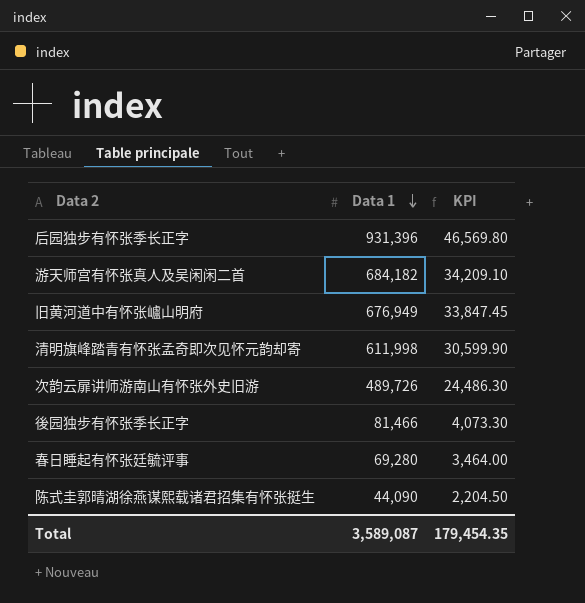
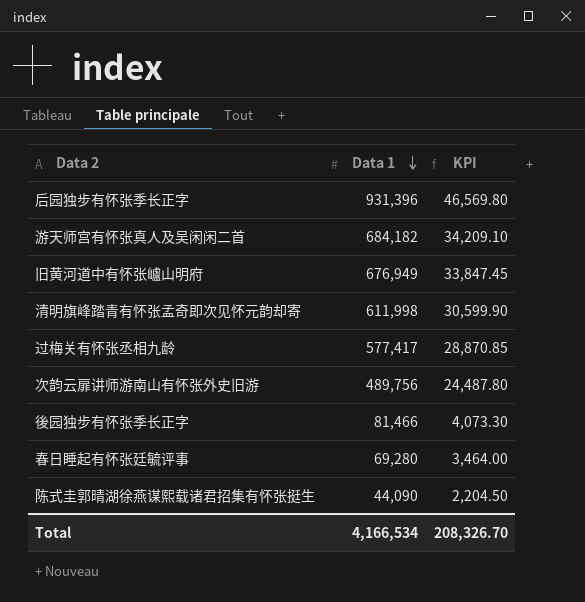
row 过梅关有怀张丞相九龄: none -> 577,417 | 28,870.85
次韵云扉讲师游南山有怀张外史旧游 | Data 1: 489,726 -> 489,756
次韵云扉讲师游南山有怀张外史旧游 | KPI: 24,486.30 -> 24,487.80
Total | Data 1: 3,589,087 -> 4,166,534
Total | KPI: 179,454.35 -> 208,326.70

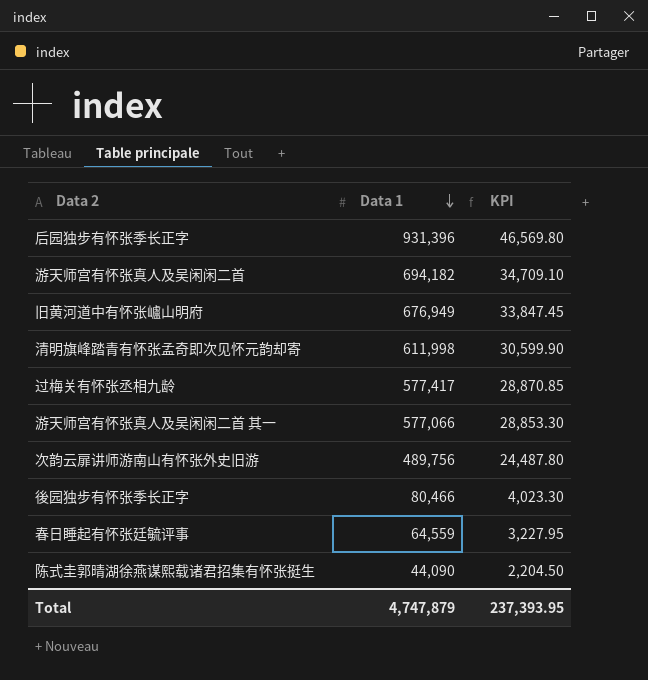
游天师宫有怀张真人及吴闲闲二首 | Data 1: 684,182 -> 694,182
游天师宫有怀张真人及吴闲闲二首 | KPI: 34,209.10 -> 34,709.10
row 游天师宫有怀张真人及吴闲闲二首 其一: none -> 577,066 | 28,853.30
後园独步有怀张季长正字 | Data 1: 81,466 -> 80,466
後园独步有怀张季长正字 | KPI: 4,073.30 -> 4,023.30
春日睡起有怀张廷毓评事 | Data 1: 69,280 -> 64,559
春日睡起有怀张廷毓评事 | KPI: 3,464.00 -> 3,227.95
Total | Data 1: 4,166,534 -> 4,747,879
Total | KPI: 208,326.70 -> 237,393.95

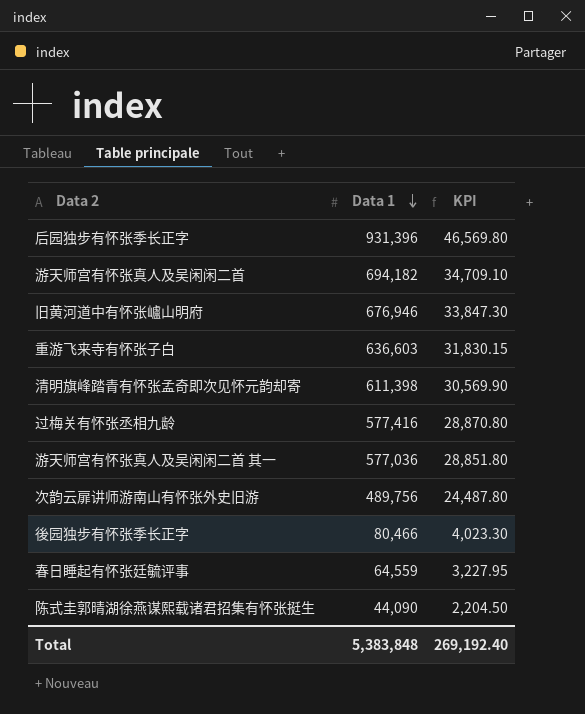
旧黄河道中有怀张㠠山明府 | Data 1: 676,949 -> 676,946
旧黄河道中有怀张㠠山明府 | KPI: 33,847.45 -> 33,847.30
row 重游飞来寺有怀张子白: none -> 636,603 | 31,830.15
清明旗峰踏青有怀张孟奇即次见怀元韵却寄 | Data 1: 611,998 -> 611,398
清明旗峰踏青有怀张孟奇即次见怀元韵却寄 | KPI: 30,599.90 -> 30,569.90
过梅关有怀张丞相九龄 | Data 1: 577,417 -> 577,416
过梅关有怀张丞相九龄 | KPI: 28,870.85 -> 28,870.80
游天师宫有怀张真人及吴闲闲二首 其一 | Data 1: 577,066 -> 577,036
游天师宫有怀张真人及吴闲闲二首 其一 | KPI: 28,853.30 -> 28,851.80
Total | Data 1: 4,747,879 -> 5,383,848
Total | KPI: 237,393.95 -> 269,192.40

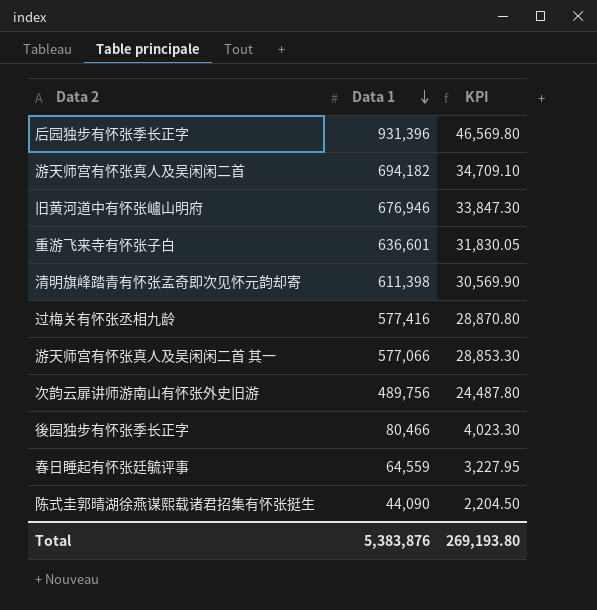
重游飞来寺有怀张子白 | Data 1: 636,603 -> 636,601
重游飞来寺有怀张子白 | KPI: 31,830.15 -> 31,830.05
游天师宫有怀张真人及吴闲闲二首 其一 | Data 1: 577,036 -> 577,066
游天师宫有怀张真人及吴闲闲二首 其一 | KPI: 28,851.80 -> 28,853.30
Total | Data 1: 5,383,848 -> 5,383,876
Total | KPI: 269,192.40 -> 269,193.80

